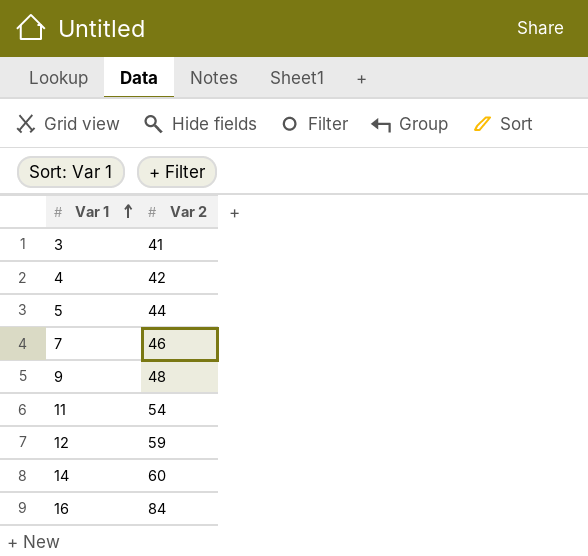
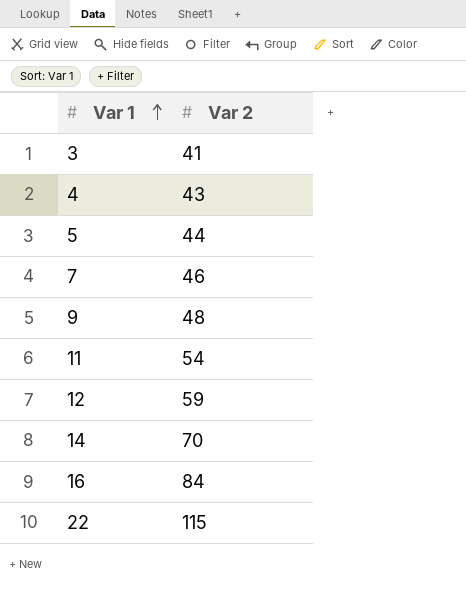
4 | Var 2: 42 -> 43
14 | Var 2: 60 -> 70
row 22: none -> 115

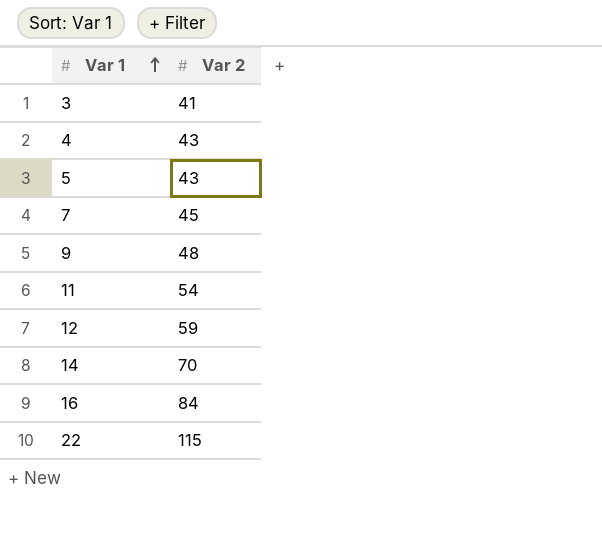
5 | Var 2: 44 -> 43
7 | Var 2: 46 -> 45

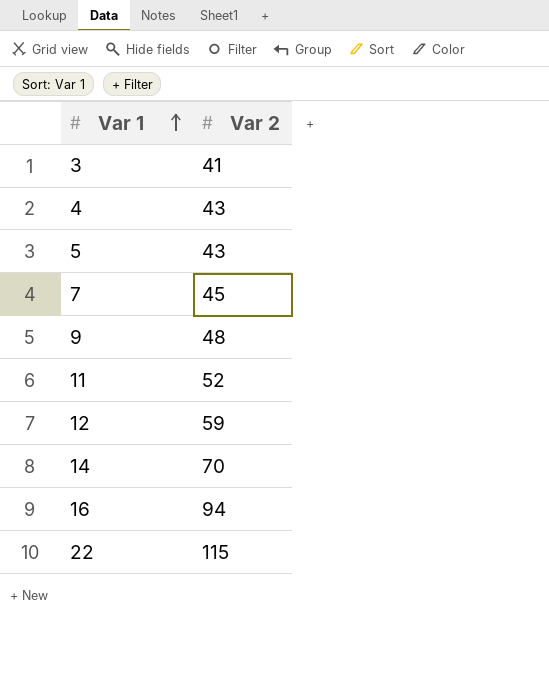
11 | Var 2: 54 -> 52
16 | Var 2: 84 -> 94

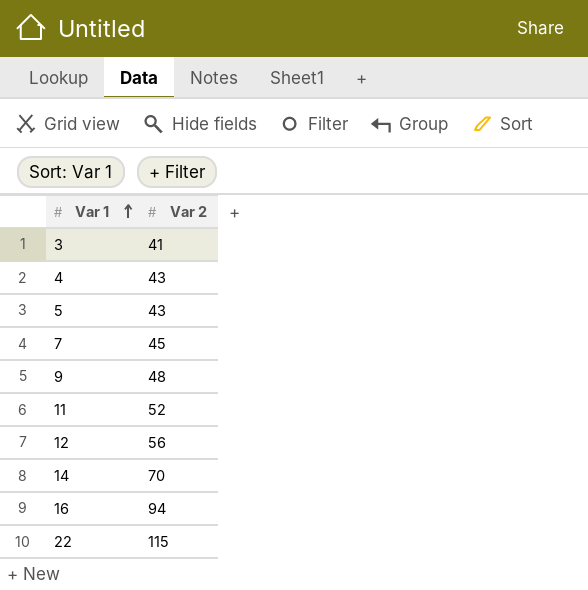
12 | Var 2: 59 -> 56

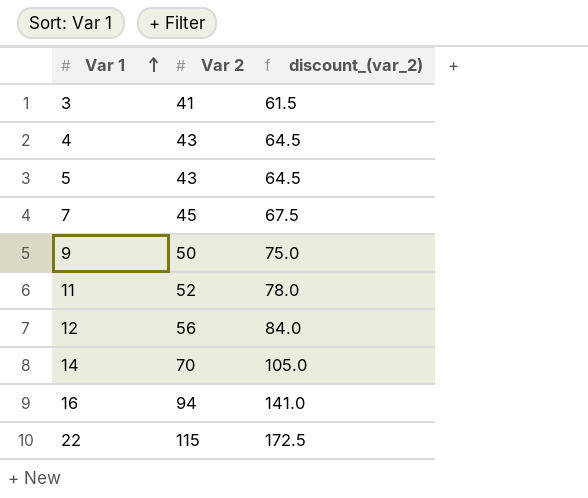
column discount_(var_2) | formula: none -> [Var 2] * 1.5
9 | Var 2: 48 -> 50

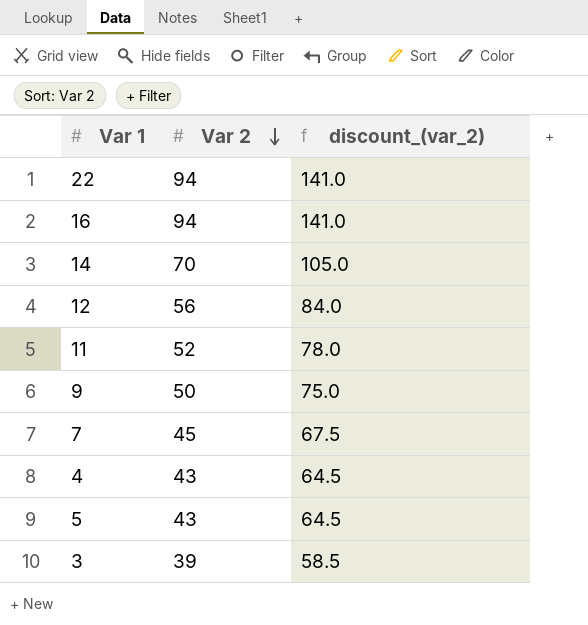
row order: Var 1 ascending -> Var 2 descending
22 | Var 2: 115 -> 94
22 | discount_(var_2): 172.5 -> 141.0
3 | Var 2: 41 -> 39
3 | discount_(var_2): 61.5 -> 58.5

